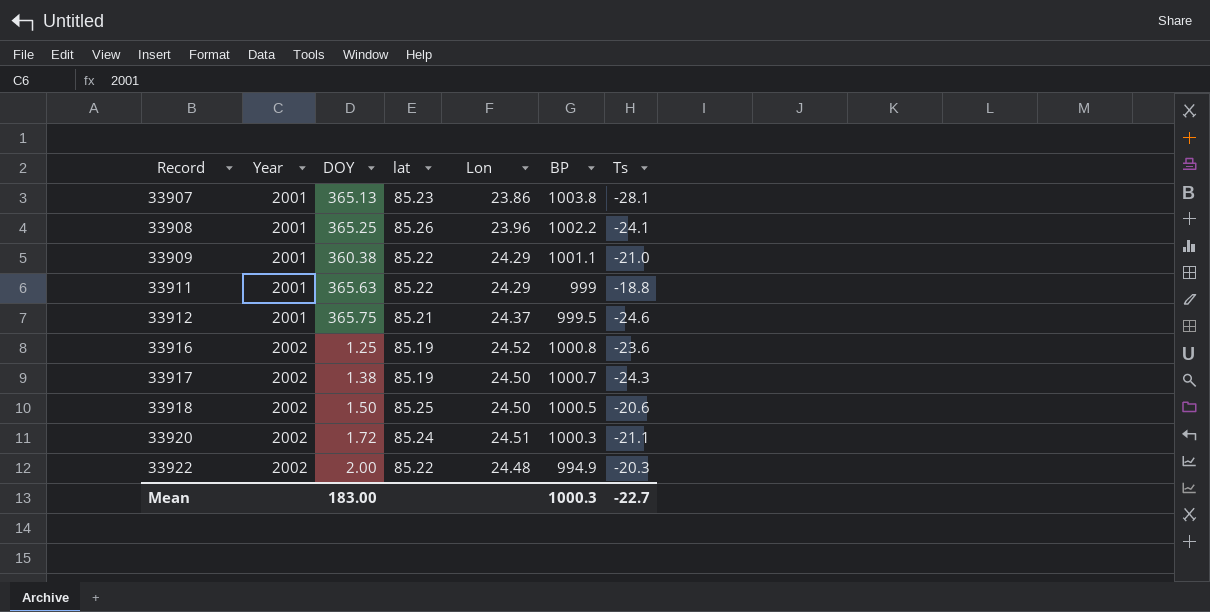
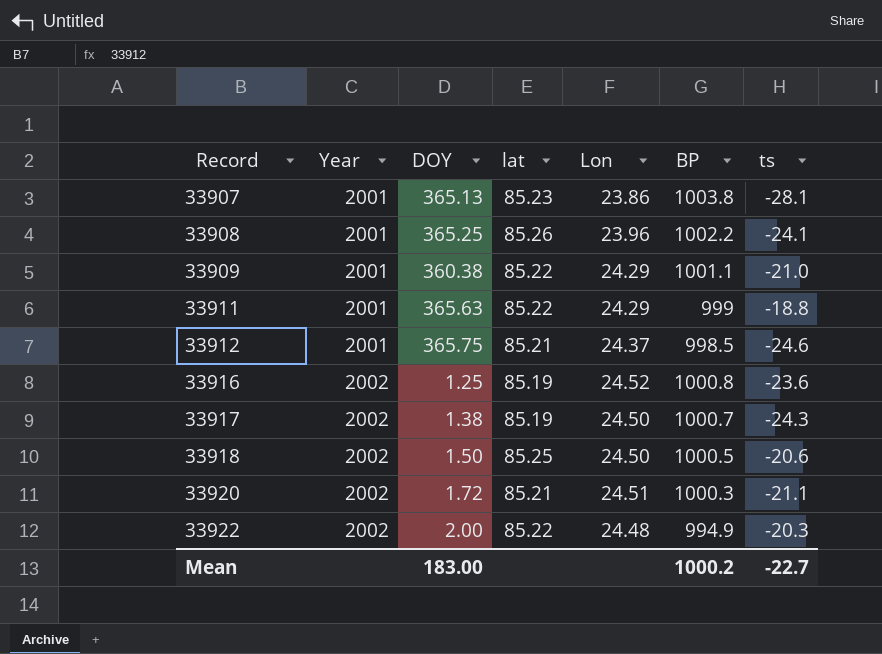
column name: Ts -> ts
33912 | BP: 999.5 -> 998.5
33920 | lat: 85.24 -> 85.21
Mean | BP: 1000.3 -> 1000.2

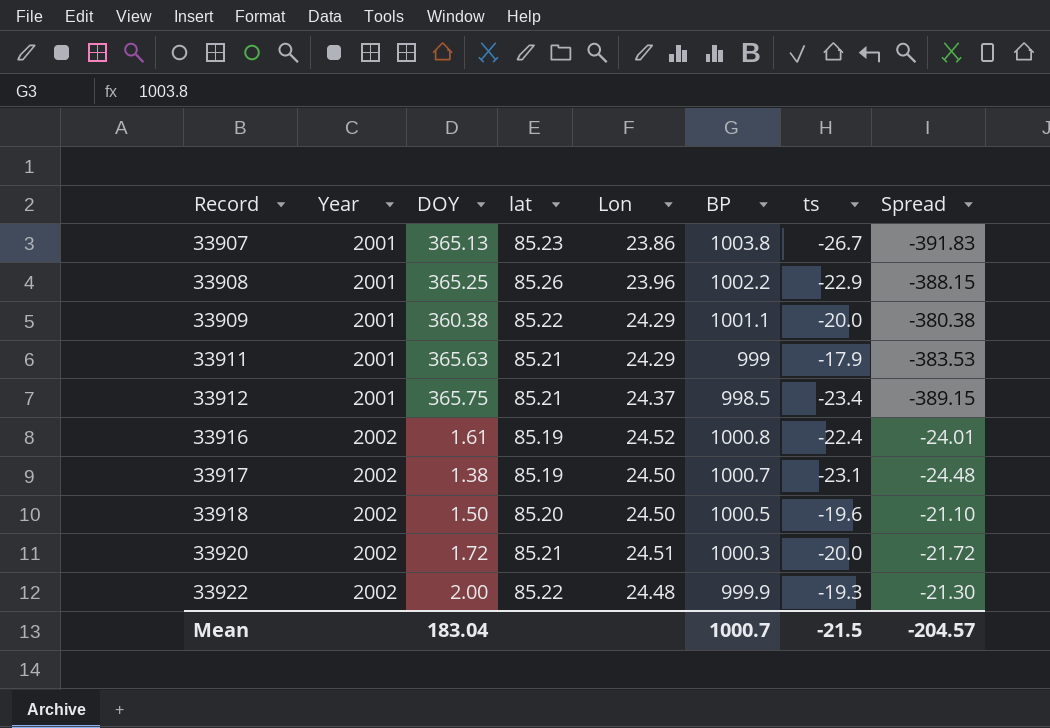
column Spread | formula: none -> [ts] - [DOY]
33907 | ts: -28.1 -> -26.7
33908 | ts: -24.1 -> -22.9
33909 | ts: -21.0 -> -20.0
33911 | lat: 85.22 -> 85.21
33911 | ts: -18.8 -> -17.9
33912 | ts: -24.6 -> -23.4
33916 | DOY: 1.25 -> 1.61
33916 | ts: -23.6 -> -22.4
33917 | ts: -24.3 -> -23.1
33918 | lat: 85.25 -> 85.20
33918 | ts: -20.6 -> -19.6
33920 | ts: -21.1 -> -20.0
33922 | BP: 994.9 -> 999.9
33922 | ts: -20.3 -> -19.3
Mean | DOY: 183.00 -> 183.04
Mean | BP: 1000.2 -> 1000.7
Mean | ts: -22.7 -> -21.5

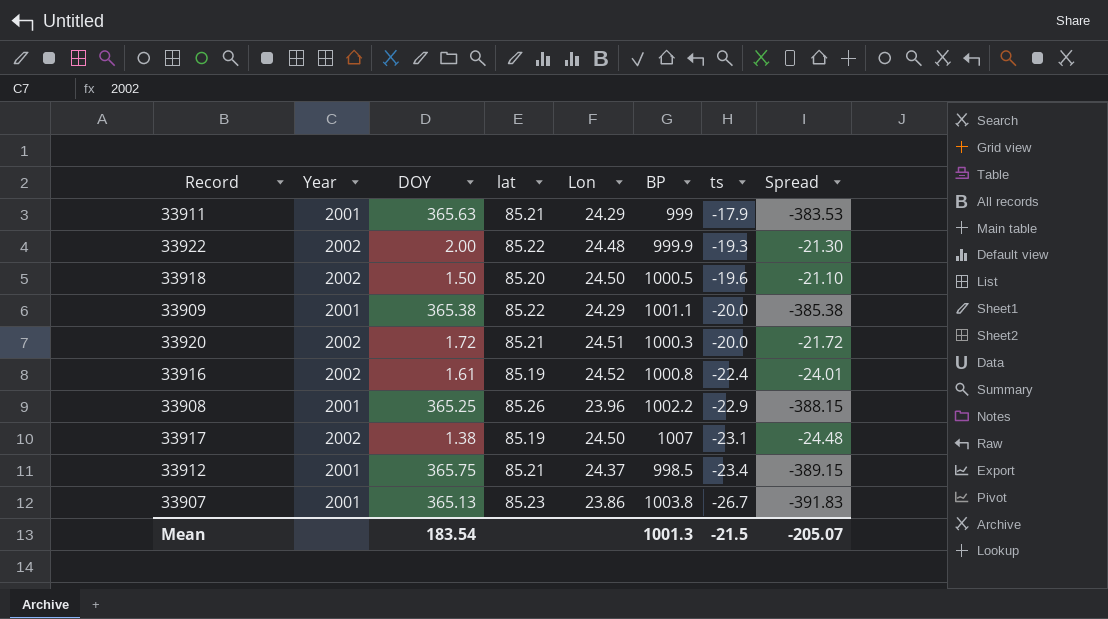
row order: Record ascending -> ts descending
33909 | DOY: 360.38 -> 365.38
33909 | Spread: -380.38 -> -385.38
33917 | BP: 1000.7 -> 1007
Mean | DOY: 183.04 -> 183.54
Mean | BP: 1000.7 -> 1001.3
Mean | Spread: -204.57 -> -205.07

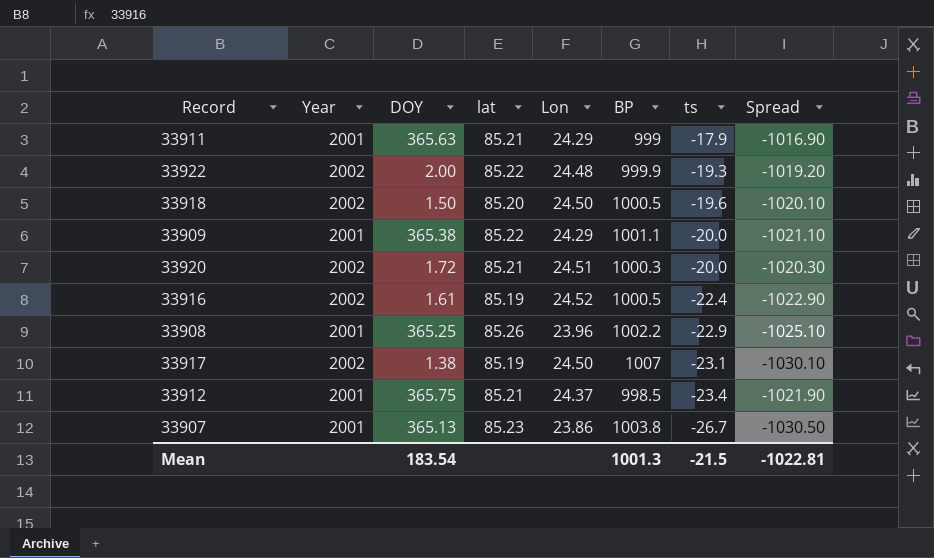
column Spread | formula: [ts] - [DOY] -> [ts] - [BP]
33916 | BP: 1000.8 -> 1000.5
Mean | Spread: -205.07 -> -1022.81

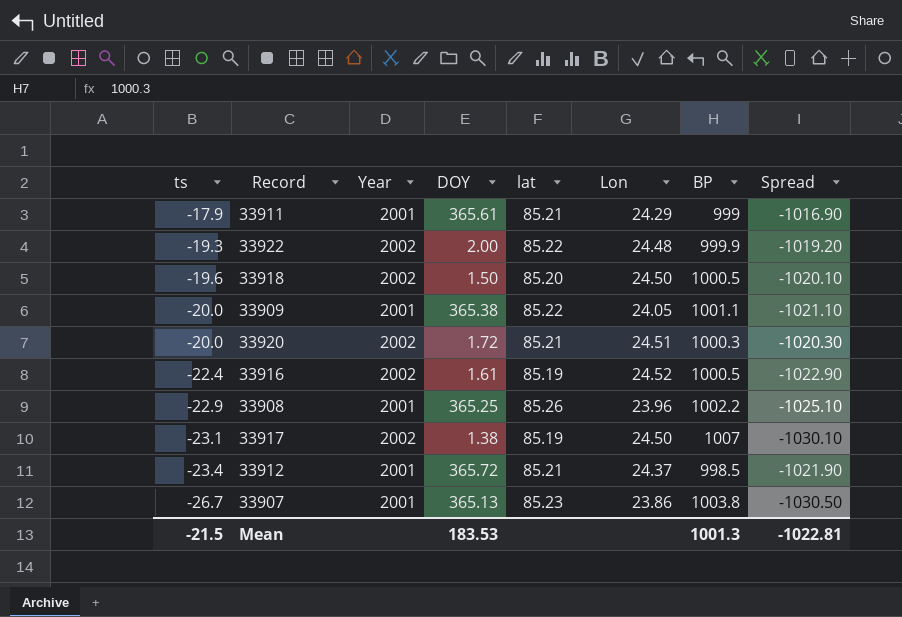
column ts | position: 7 -> 1
33911 | DOY: 365.63 -> 365.61
33909 | Lon: 24.29 -> 24.05
33912 | DOY: 365.75 -> 365.72
Mean | DOY: 183.54 -> 183.53

